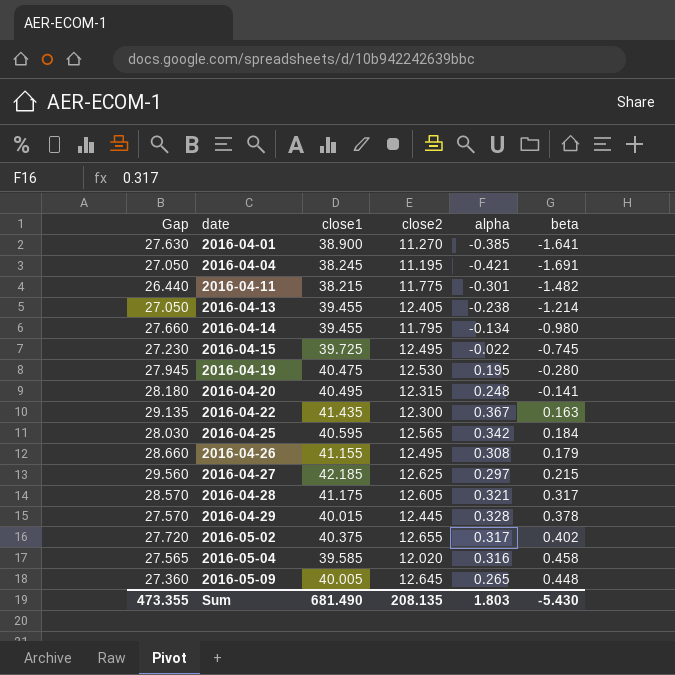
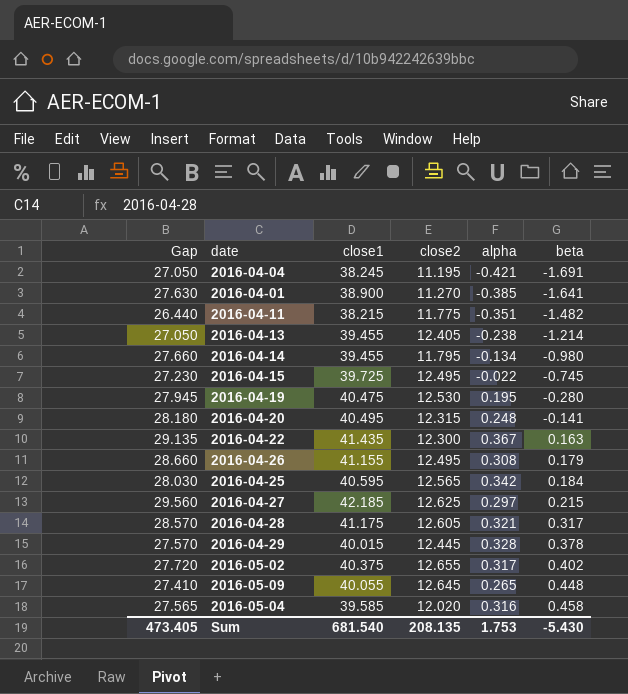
row order: date ascending -> beta ascending
2016-04-11 | alpha: -0.301 -> -0.351
2016-05-09 | Gap: 27.360 -> 27.410
2016-05-09 | close1: 40.005 -> 40.055
Sum | Gap: 473.355 -> 473.405
Sum | close1: 681.490 -> 681.540
Sum | alpha: 1.803 -> 1.753

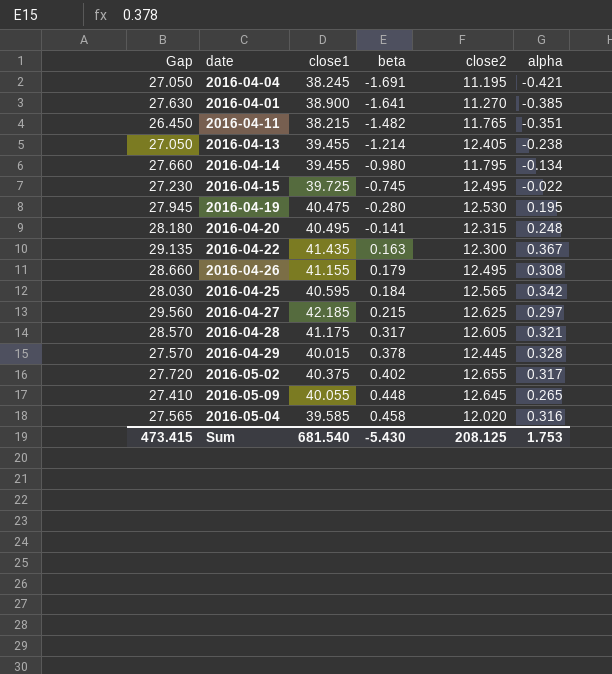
column beta | position: 6 -> 4
2016-04-11 | Gap: 26.440 -> 26.450
2016-04-11 | close2: 11.775 -> 11.765
Sum | Gap: 473.405 -> 473.415
Sum | close2: 208.135 -> 208.125

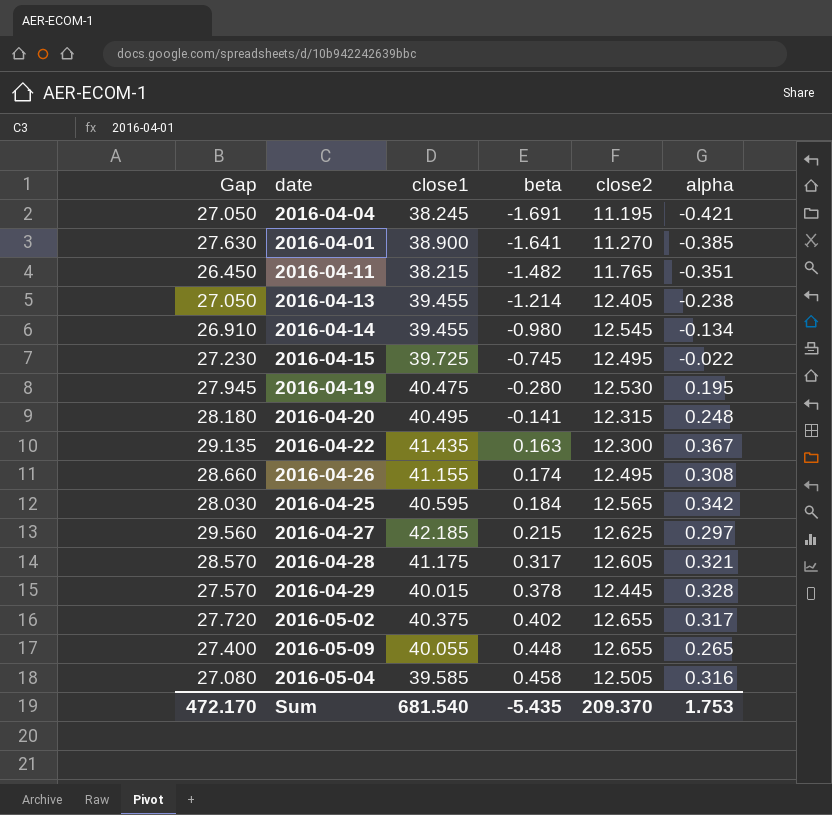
2016-04-14 | Gap: 27.660 -> 26.910
2016-04-14 | close2: 11.795 -> 12.545
2016-04-26 | beta: 0.179 -> 0.174
2016-05-09 | Gap: 27.410 -> 27.400
2016-05-09 | close2: 12.645 -> 12.655
2016-05-04 | Gap: 27.565 -> 27.080
2016-05-04 | close2: 12.020 -> 12.505
Sum | Gap: 473.415 -> 472.170
Sum | beta: -5.430 -> -5.435
Sum | close2: 208.125 -> 209.370

